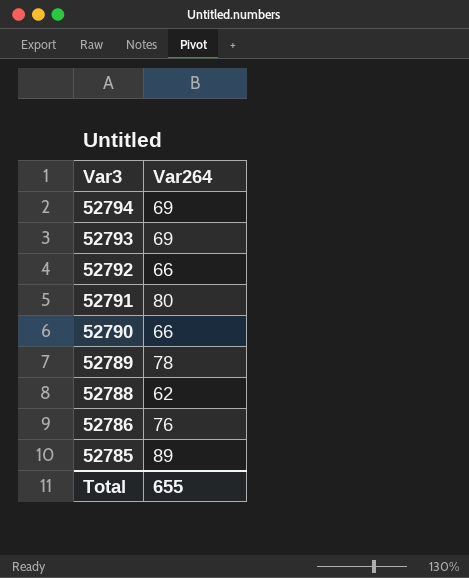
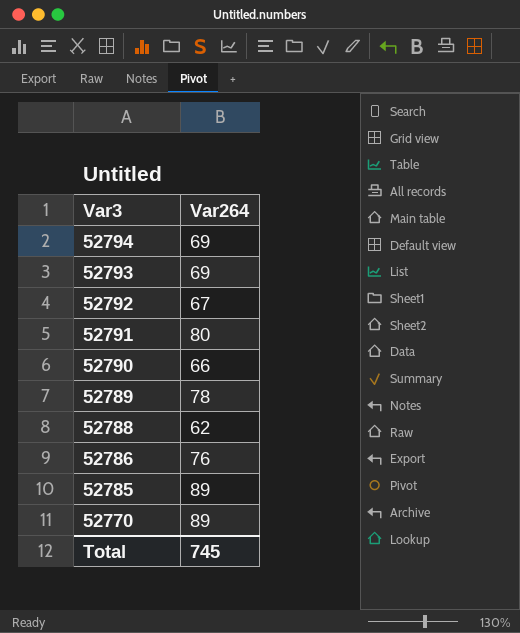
52792 | Var264: 66 -> 67
row 52770: none -> 89
Total | Var264: 655 -> 745

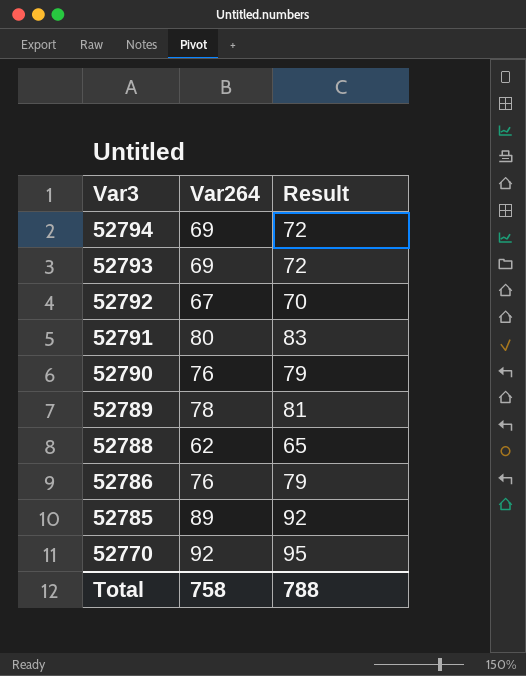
column Result | formula: none -> [Var264] + 3
52790 | Var264: 66 -> 76
52770 | Var264: 89 -> 92
Total | Var264: 745 -> 758

